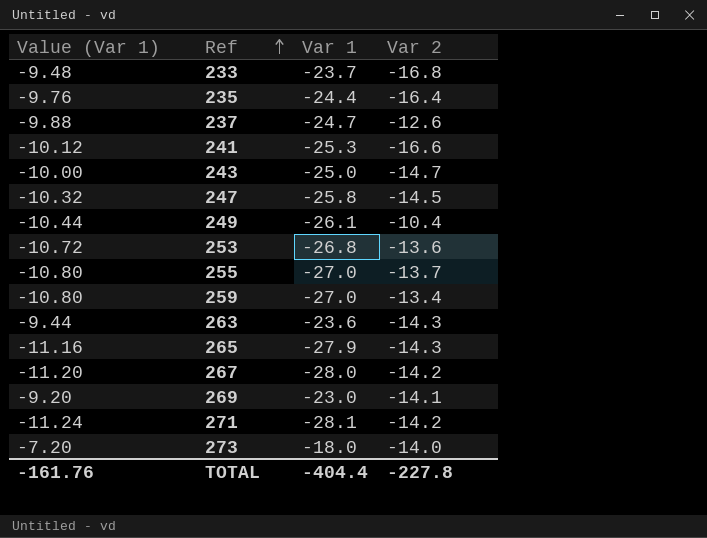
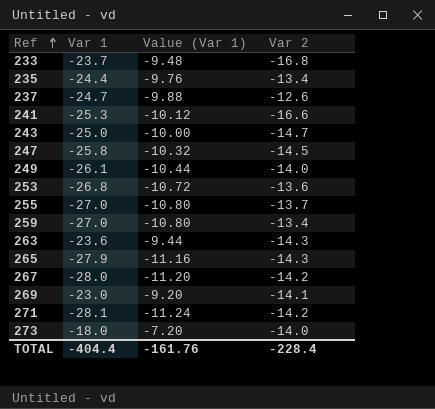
column Value (Var 1) | position: 1 -> 3
235 | Var 2: -16.4 -> -13.4
249 | Var 2: -10.4 -> -14.0
TOTAL | Var 2: -227.8 -> -228.4

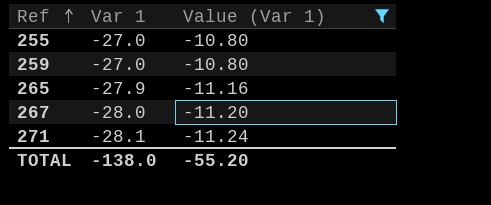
filter: none -> Value (Var 1) <= -10.80
column Var 2 | position: 4 -> none
TOTAL | Var 1: -404.4 -> -138.0
TOTAL | Value (Var 1): -161.76 -> -55.20

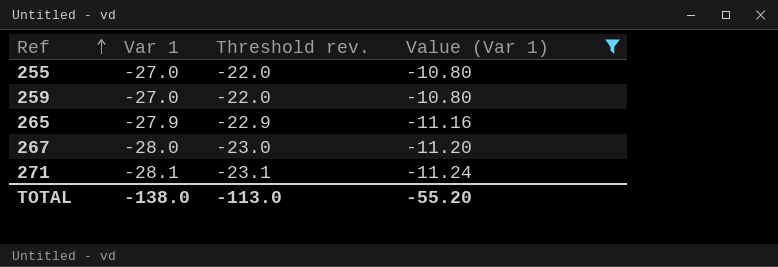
column Threshold rev. | formula: none -> [Var 1] + 5

